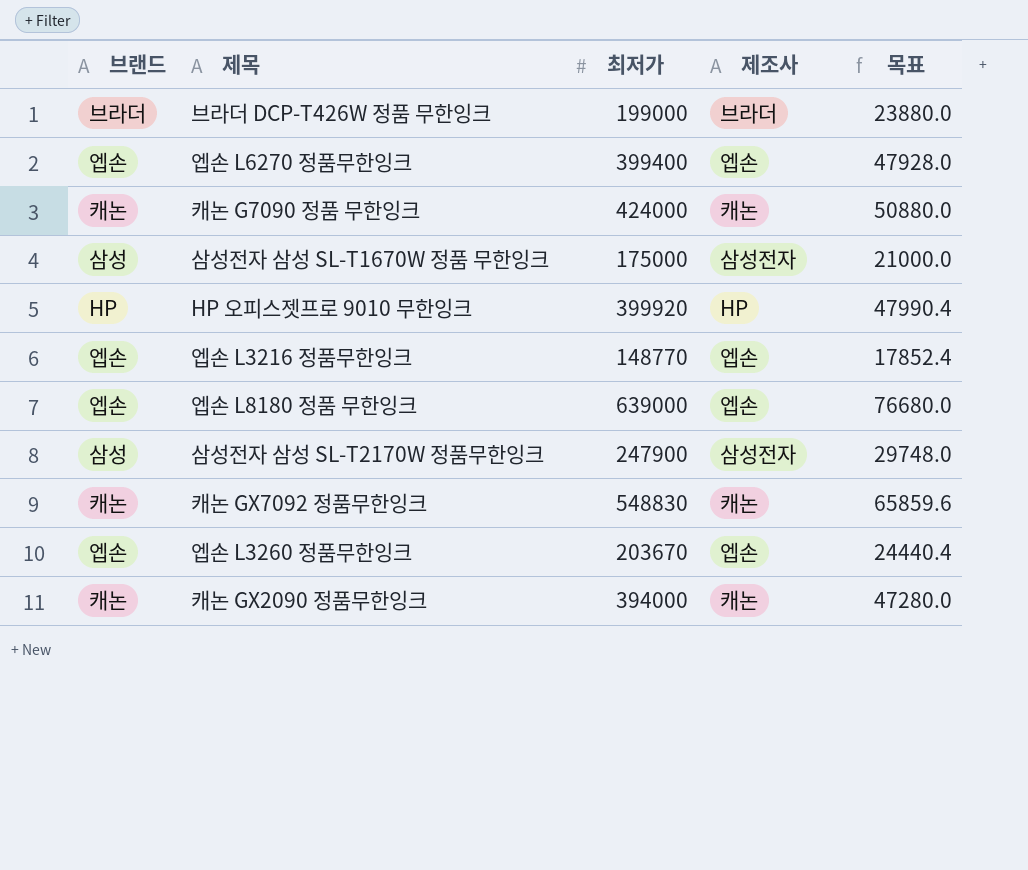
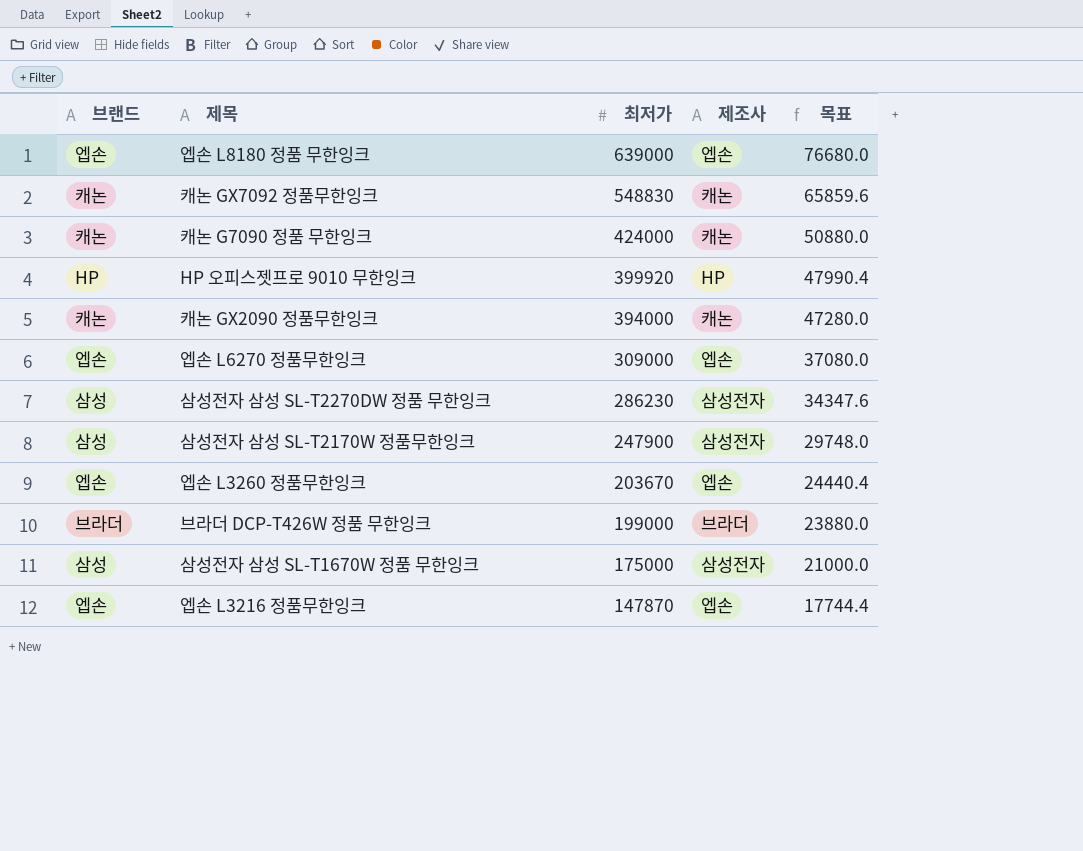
row order: none -> 최저가 descending
엡손 L6270 정품무한잉크 | 최저가: 399400 -> 309000
엡손 L6270 정품무한잉크 | 목표: 47928.0 -> 37080.0
row 삼성전자 삼성 SL-T2270DW 정품 무한잉크: none -> 삼성 | 286230 | 삼성전자 | 34347.6
엡손 L3216 정품무한잉크 | 최저가: 148770 -> 147870
엡손 L3216 정품무한잉크 | 목표: 17852.4 -> 17744.4

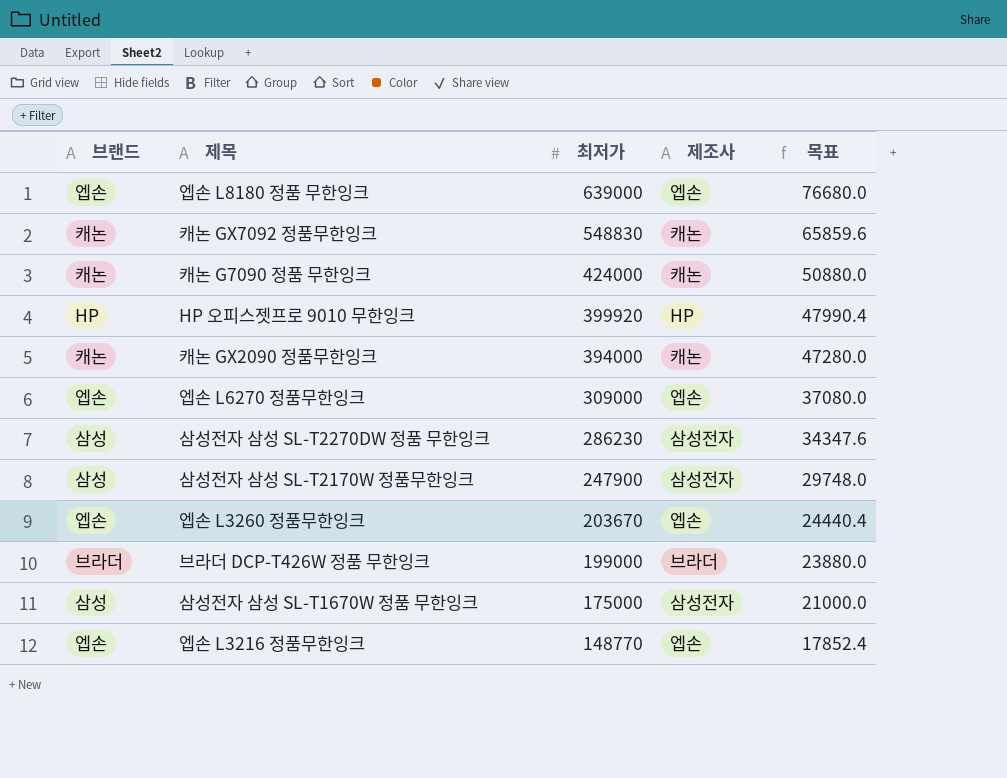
엡손 L3216 정품무한잉크 | 최저가: 147870 -> 148770
엡손 L3216 정품무한잉크 | 목표: 17744.4 -> 17852.4

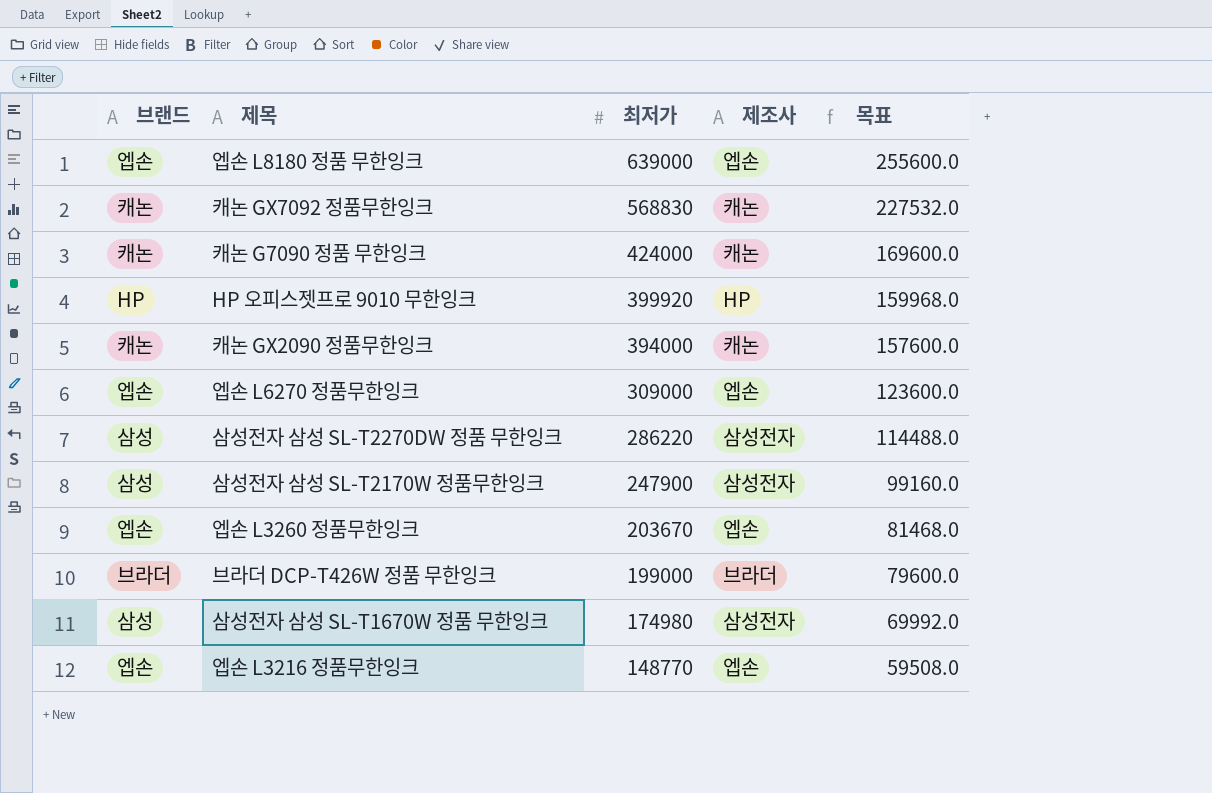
column 목표 | formula: [최저가] * 0.12 -> [최저가] * 0.4
캐논 GX7092 정품무한잉크 | 최저가: 548830 -> 568830
삼성전자 삼성 SL-T2270DW 정품 무한잉크 | 최저가: 286230 -> 286220
삼성전자 삼성 SL-T1670W 정품 무한잉크 | 최저가: 175000 -> 174980

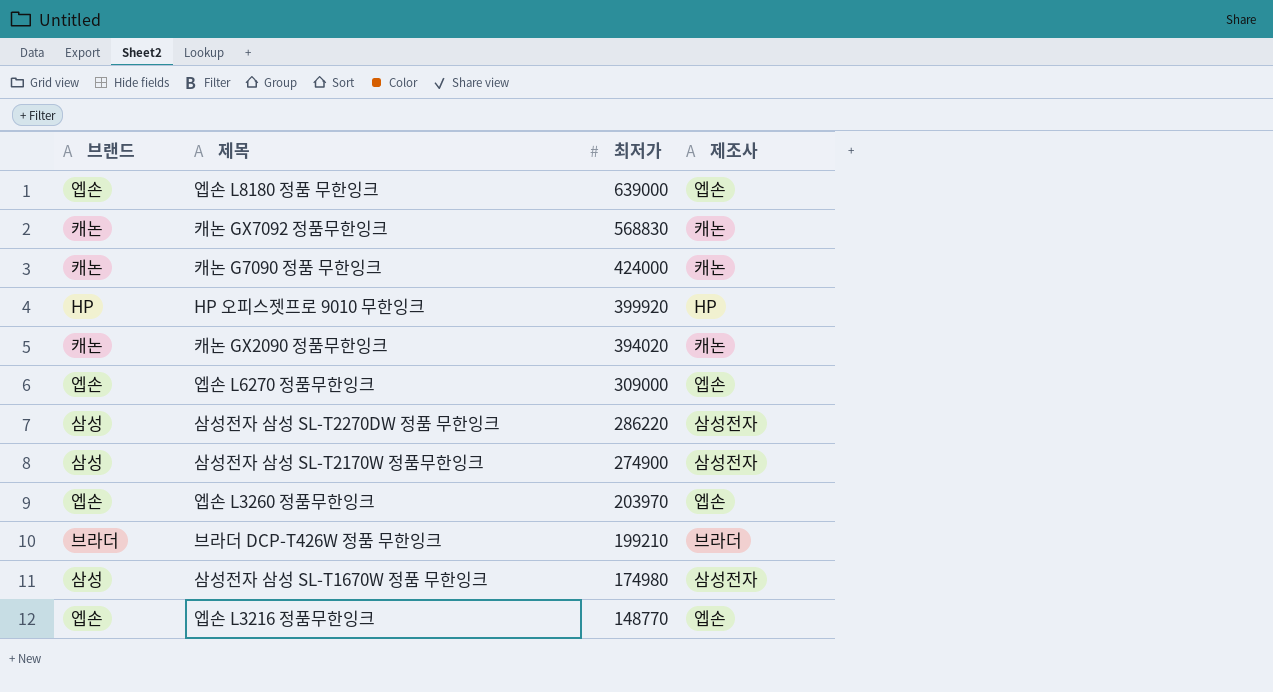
column 목표 | formula: [최저가] * 0.4 -> none
캐논 GX2090 정품무한잉크 | 최저가: 394000 -> 394020
삼성전자 삼성 SL-T2170W 정품무한잉크 | 최저가: 247900 -> 274900
엡손 L3260 정품무한잉크 | 최저가: 203670 -> 203970
브라더 DCP-T426W 정품 무한잉크 | 최저가: 199000 -> 199210

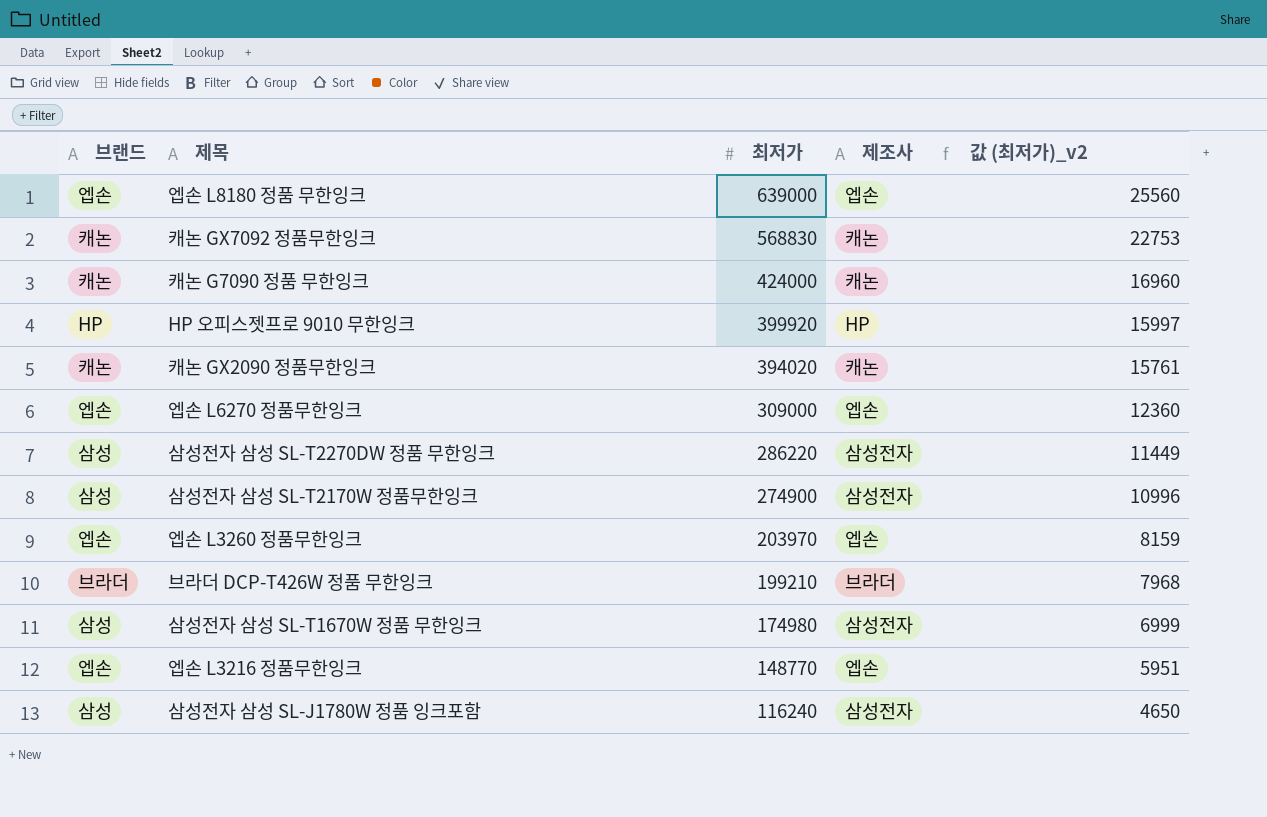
column 값 (최저가)_v2 | formula: none -> [최저가] * 0.04
row 삼성전자 삼성 SL-J1780W 정품 잉크포함: none -> 삼성 | 116240 | 삼성전자 | 4650

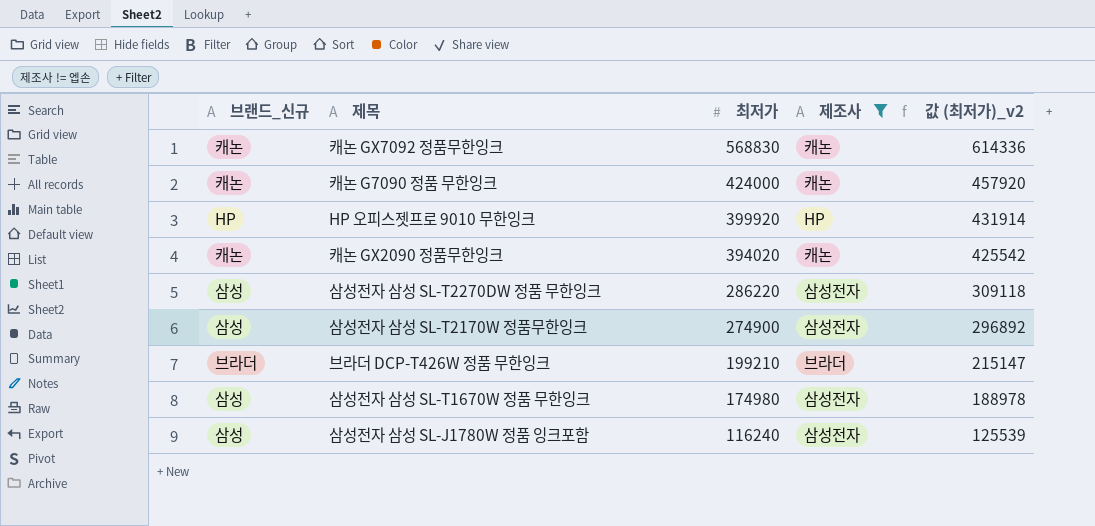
filter: none -> 제조사 != 엡손
column name: 브랜드 -> 브랜드_신규
column 값 (최저가)_v2 | formula: [최저가] * 0.04 -> [최저가] * 1.08

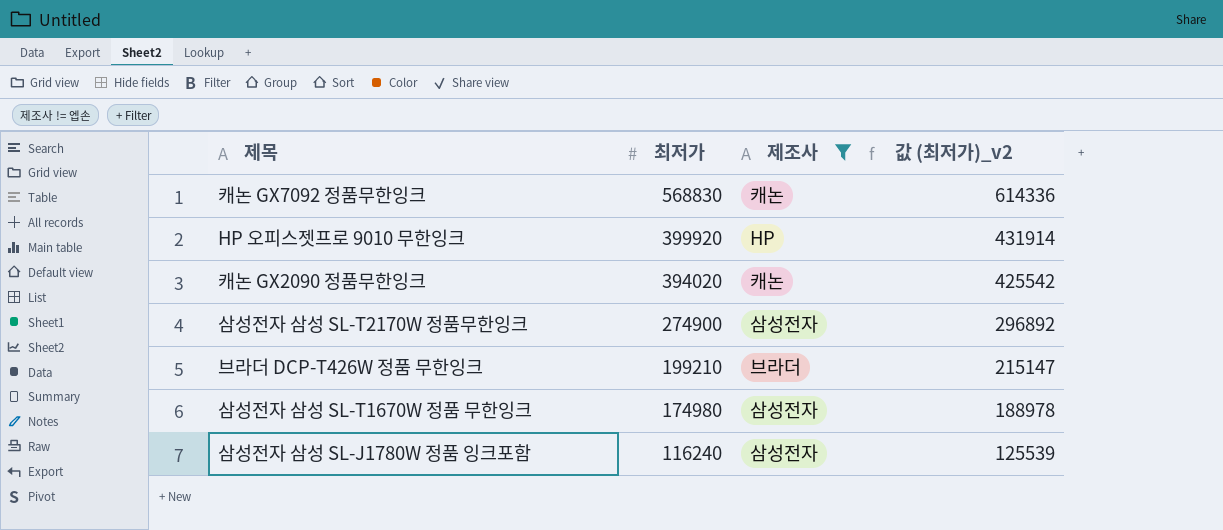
column 브랜드_신규 | position: 1 -> none
row 캐논 G7090 정품 무한잉크: 캐논 | 424000 | 캐논 | 457920 -> none
row 삼성전자 삼성 SL-T2270DW 정품 무한잉크: 삼성 | 286220 | 삼성전자 | 309118 -> none

